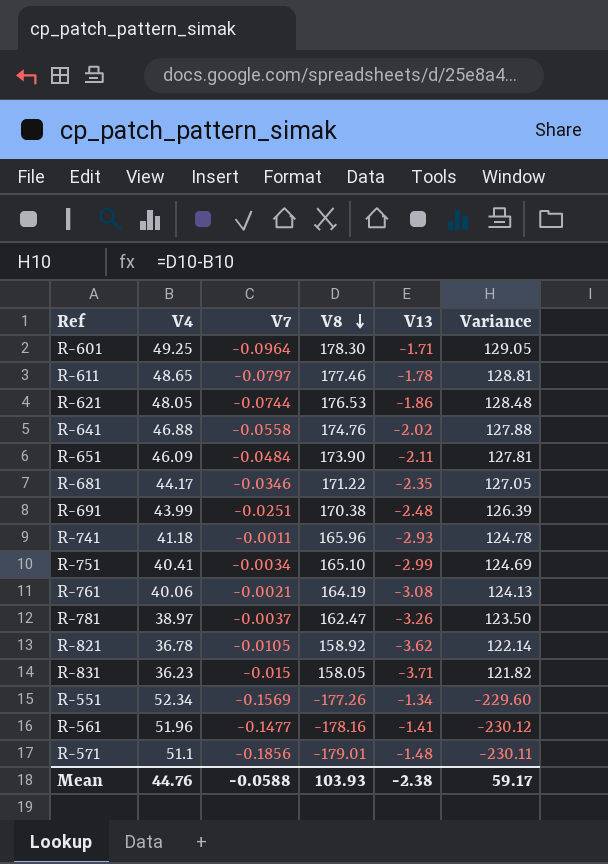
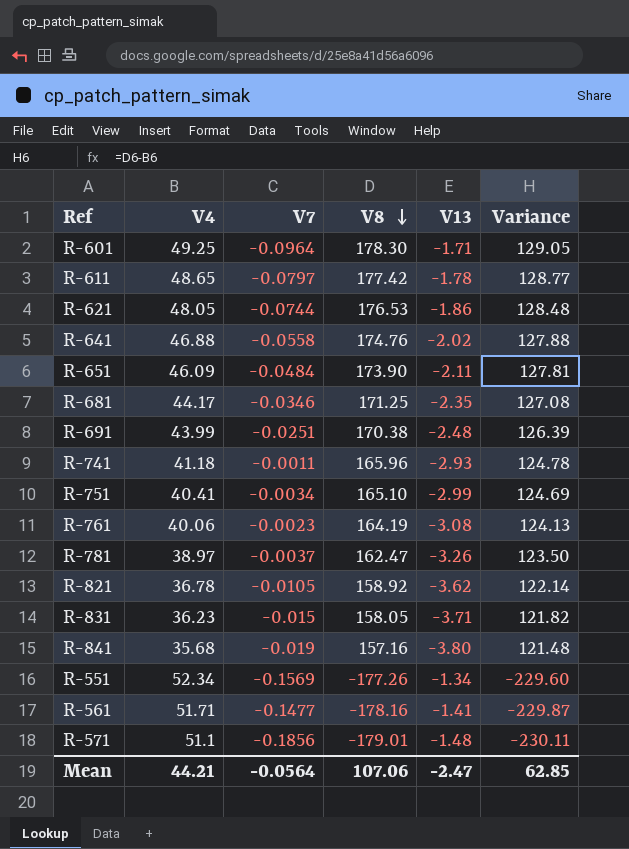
R-611 | V8: 177.46 -> 177.42
R-611 | Variance: 128.81 -> 128.77
R-681 | V8: 171.22 -> 171.25
R-681 | Variance: 127.05 -> 127.08
R-761 | V7: -0.0021 -> -0.0023
row R-841: none -> 35.68 | -0.019 | 157.16 | -3.80 | 121.48
R-561 | V4: 51.96 -> 51.71
R-561 | Variance: -230.12 -> -229.87
Mean | V4: 44.76 -> 44.21
Mean | V7: -0.0588 -> -0.0564
Mean | V8: 103.93 -> 107.06
Mean | V13: -2.38 -> -2.47
Mean | Variance: 59.17 -> 62.85

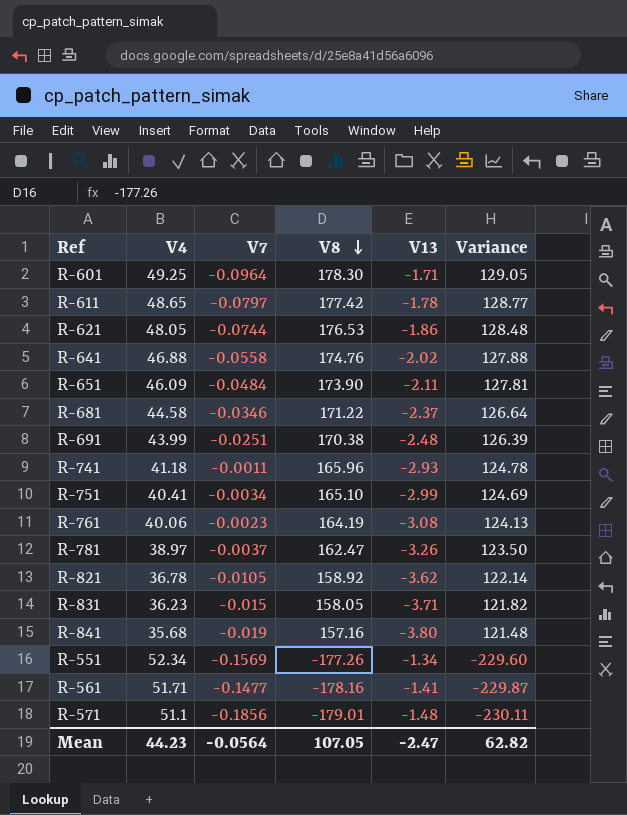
R-681 | V4: 44.17 -> 44.58
R-681 | V8: 171.25 -> 171.22
R-681 | V13: -2.35 -> -2.37
R-681 | Variance: 127.08 -> 126.64
Mean | V4: 44.21 -> 44.23
Mean | V8: 107.06 -> 107.05
Mean | Variance: 62.85 -> 62.82

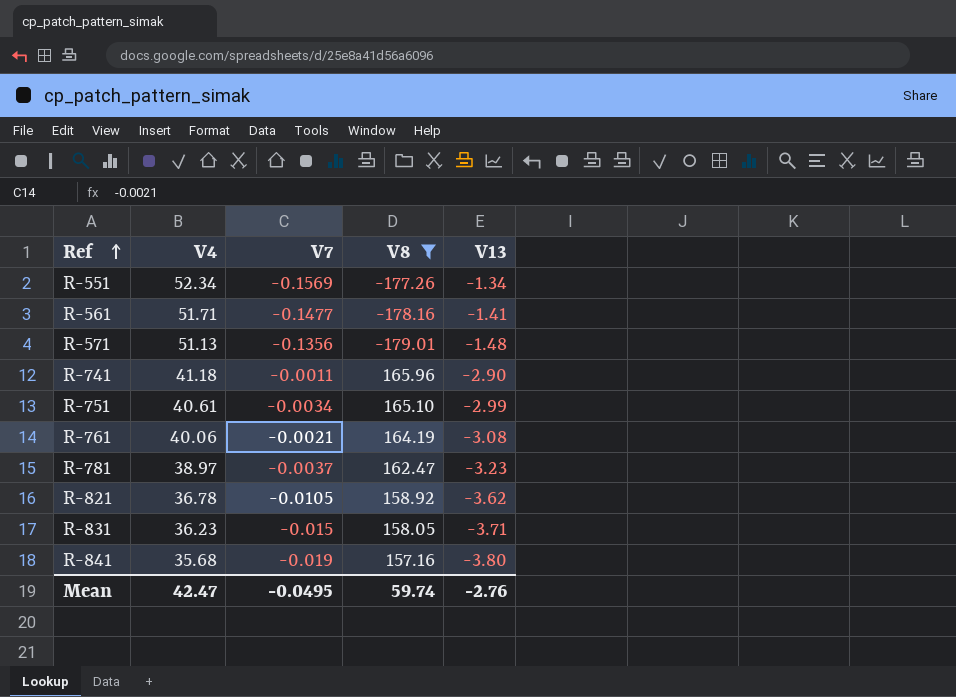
filter: none -> V8 <= 165.96
row order: V8 descending -> Ref ascending
column Variance | formula: [V8] - [V4] -> none
R-571 | V4: 51.1 -> 51.13
R-571 | V7: -0.1856 -> -0.1356
R-741 | V13: -2.93 -> -2.90
R-751 | V4: 40.41 -> 40.61
R-761 | V7: -0.0023 -> -0.0021
R-781 | V13: -3.26 -> -3.23
Mean | V4: 44.23 -> 42.47
Mean | V7: -0.0564 -> -0.0495
Mean | V8: 107.05 -> 59.74
Mean | V13: -2.47 -> -2.76

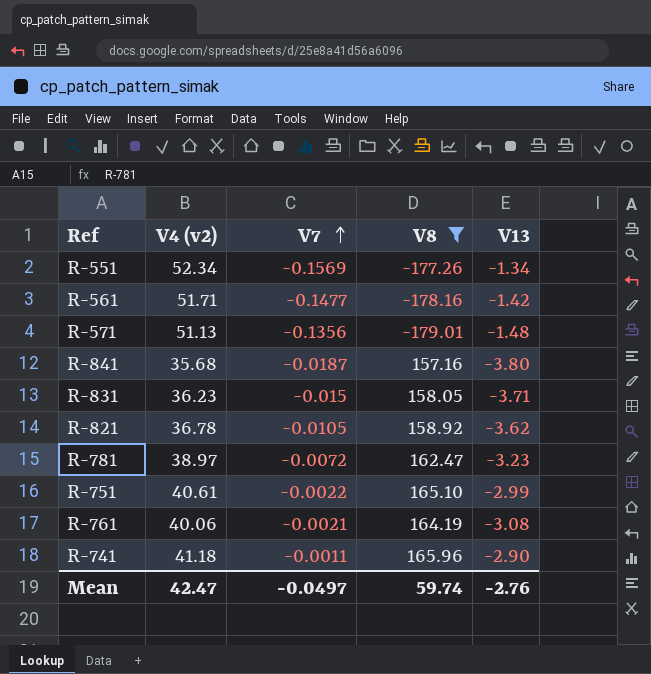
row order: Ref ascending -> V7 ascending
column name: V4 -> V4 (v2)
R-561 | V13: -1.41 -> -1.42
R-841 | V7: -0.019 -> -0.0187
R-781 | V7: -0.0037 -> -0.0072
R-751 | V7: -0.0034 -> -0.0022
Mean | V7: -0.0495 -> -0.0497

